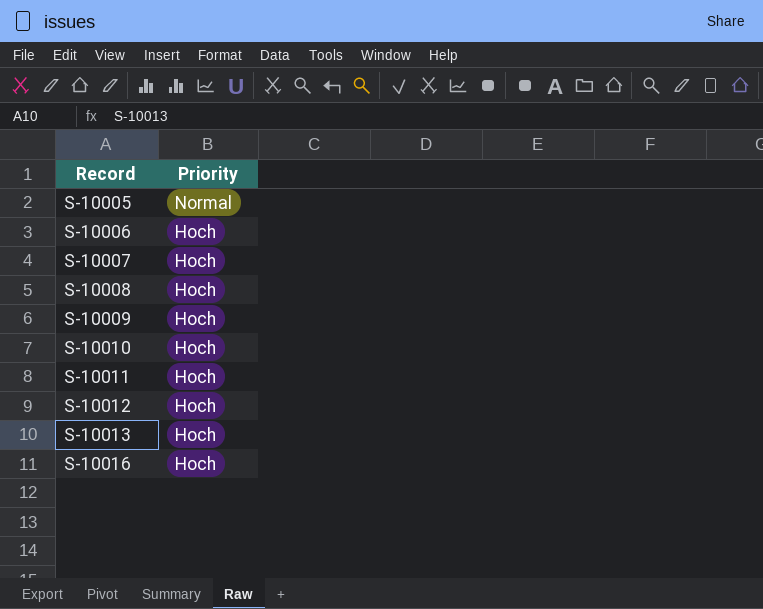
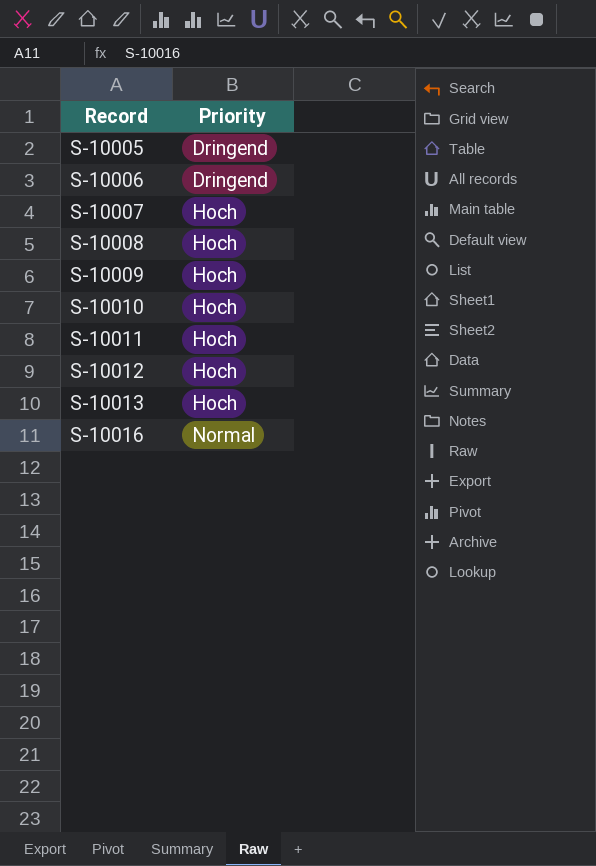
S-10005 | Priority: Normal -> Dringend
S-10006 | Priority: Hoch -> Dringend
S-10016 | Priority: Hoch -> Normal

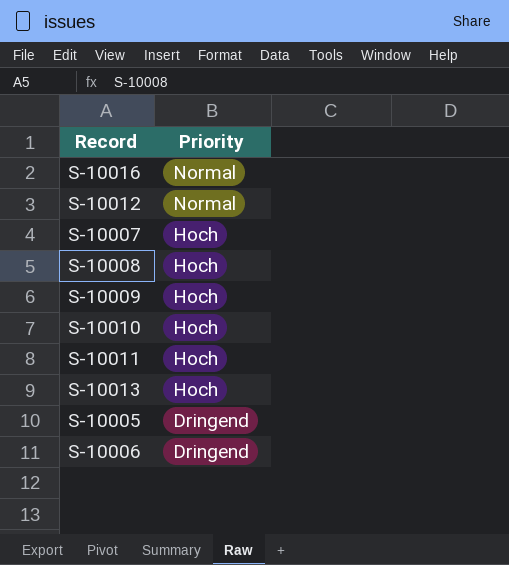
row order: Record ascending -> Priority descending
S-10012 | Priority: Hoch -> Normal

